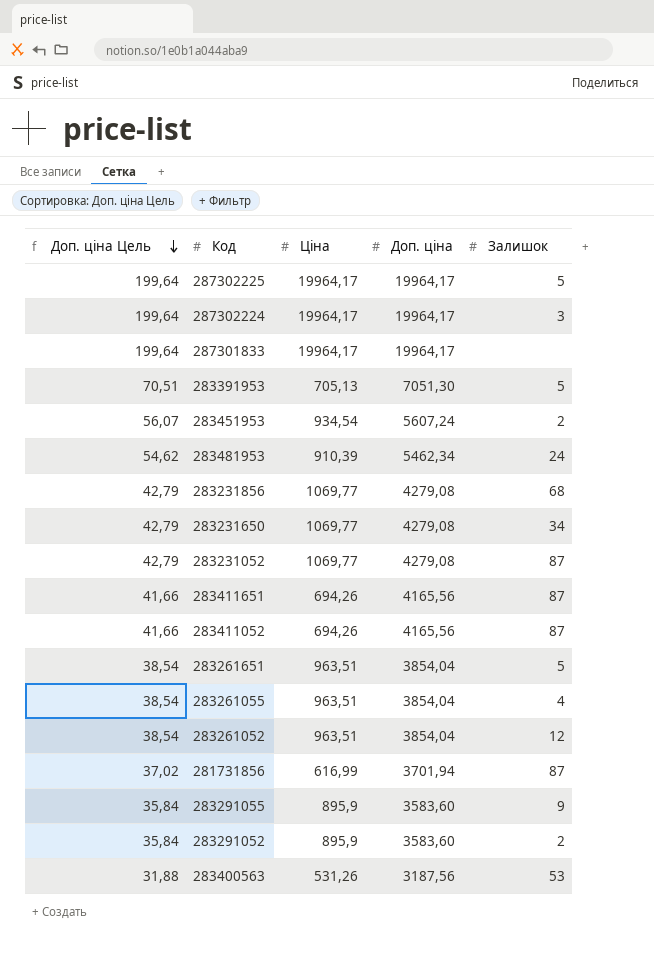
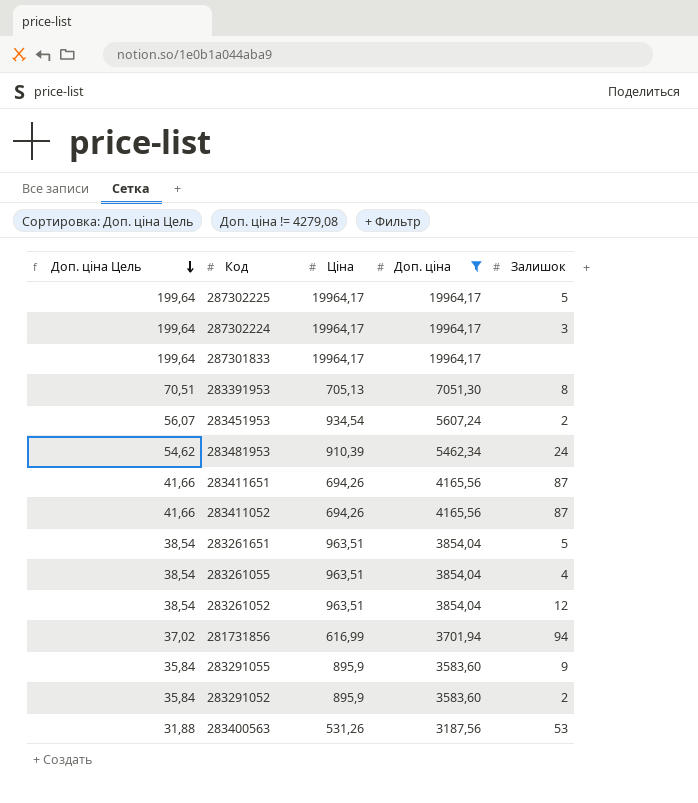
filter: none -> Доп. ціна != 4279,08
283391953 | Залишок: 5 -> 8
281731856 | Залишок: 87 -> 94

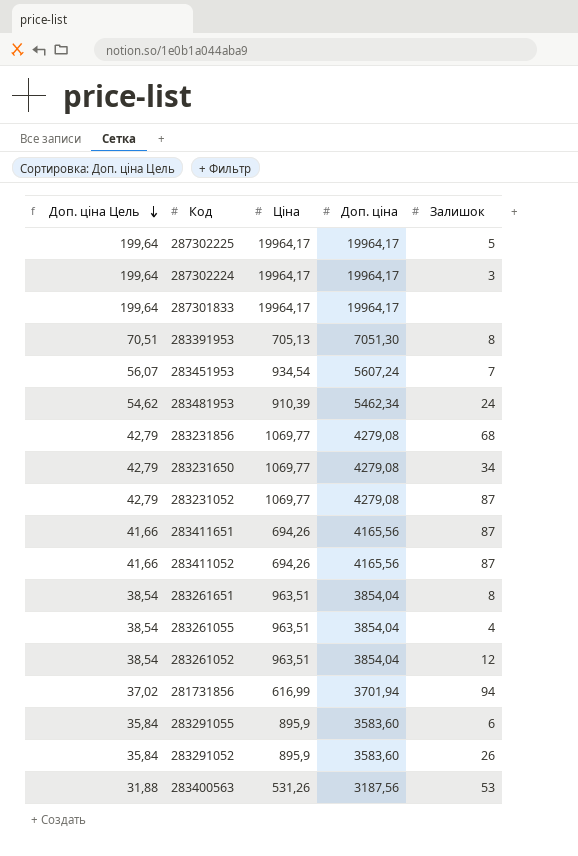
filter: Доп. ціна != 4279,08 -> none
283451953 | Залишок: 2 -> 7
283261651 | Залишок: 5 -> 8
283291055 | Залишок: 9 -> 6
283291052 | Залишок: 2 -> 26

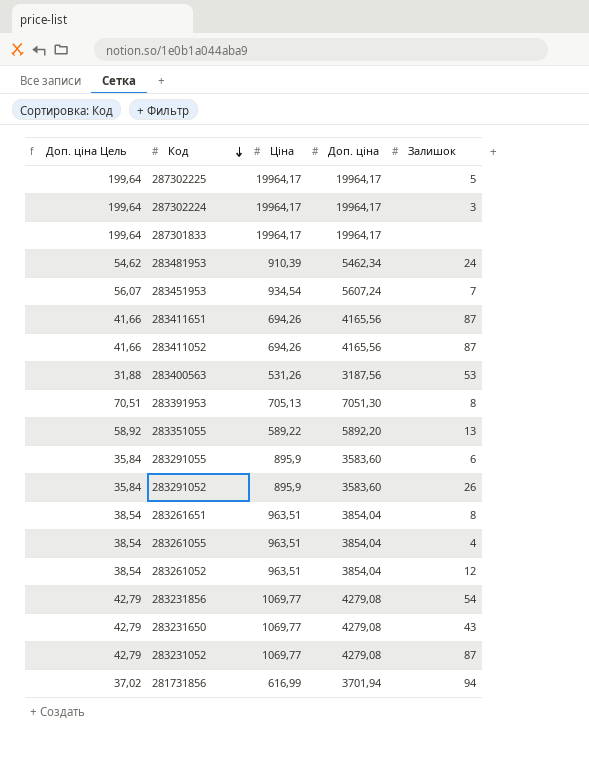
row order: Доп. ціна Цель descending -> Код descending
row 283351055: none -> 58,92 | 589,22 | 5892,20 | 13
283231856 | Залишок: 68 -> 54
283231650 | Залишок: 34 -> 43

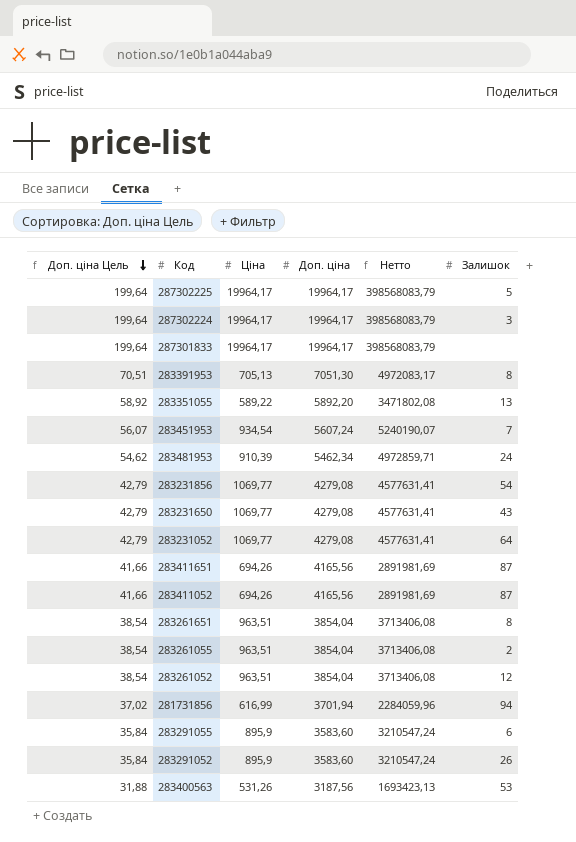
row order: Код descending -> Доп. ціна Цель descending
column Нетто | formula: none -> [Ціна] * [Доп. ціна]
283231052 | Залишок: 87 -> 64
283261055 | Залишок: 4 -> 2

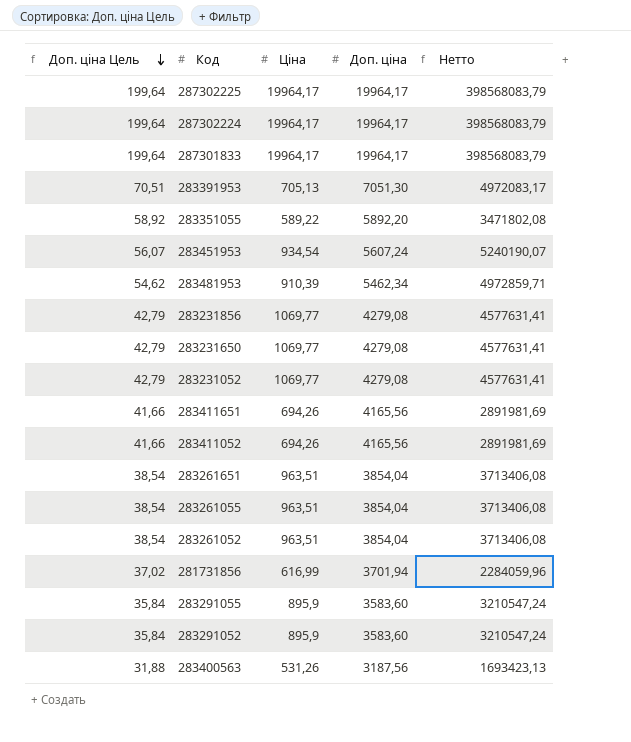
column Залишок | position: 6 -> none

